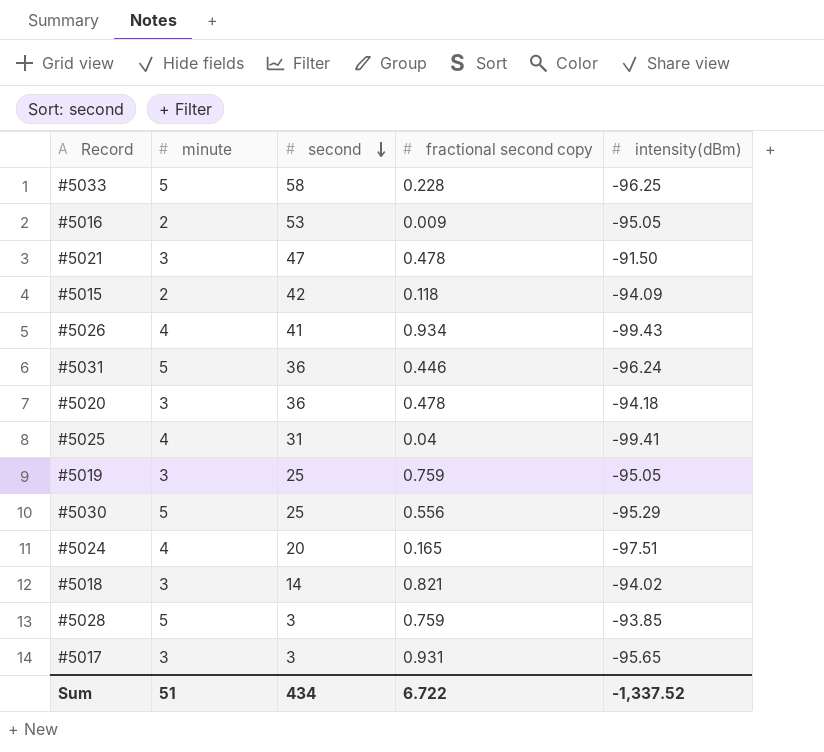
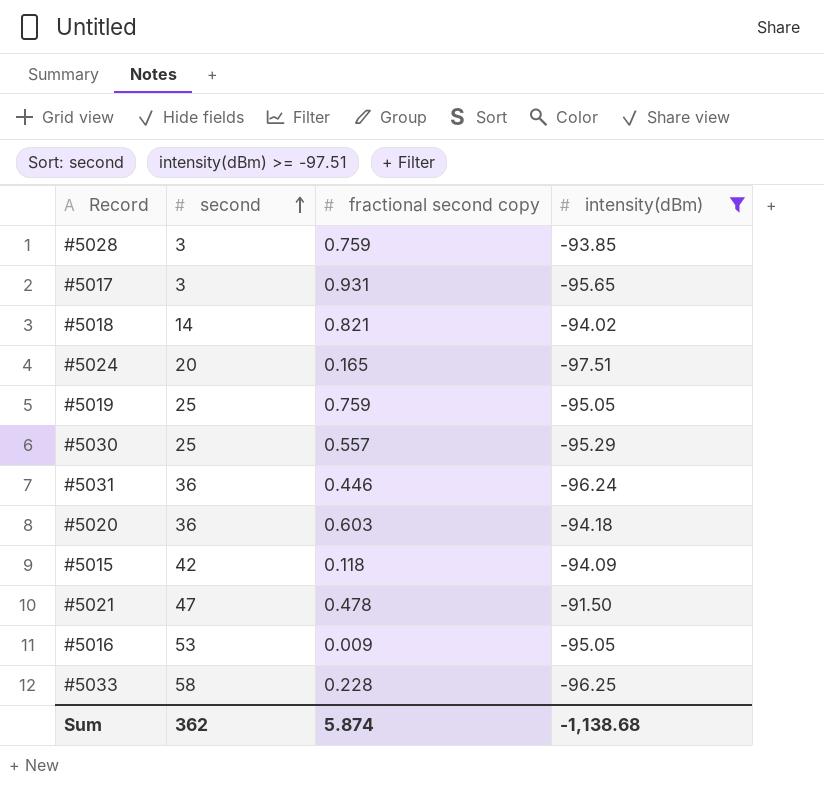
filter: none -> intensity(dBm) >= -97.51
row order: second descending -> second ascending
column minute | position: 2 -> none
#5030 | fractional second copy: 0.556 -> 0.557
#5020 | fractional second copy: 0.478 -> 0.603
Sum | second: 434 -> 362
Sum | fractional second copy: 6.722 -> 5.874
Sum | intensity(dBm): -1,337.52 -> -1,138.68

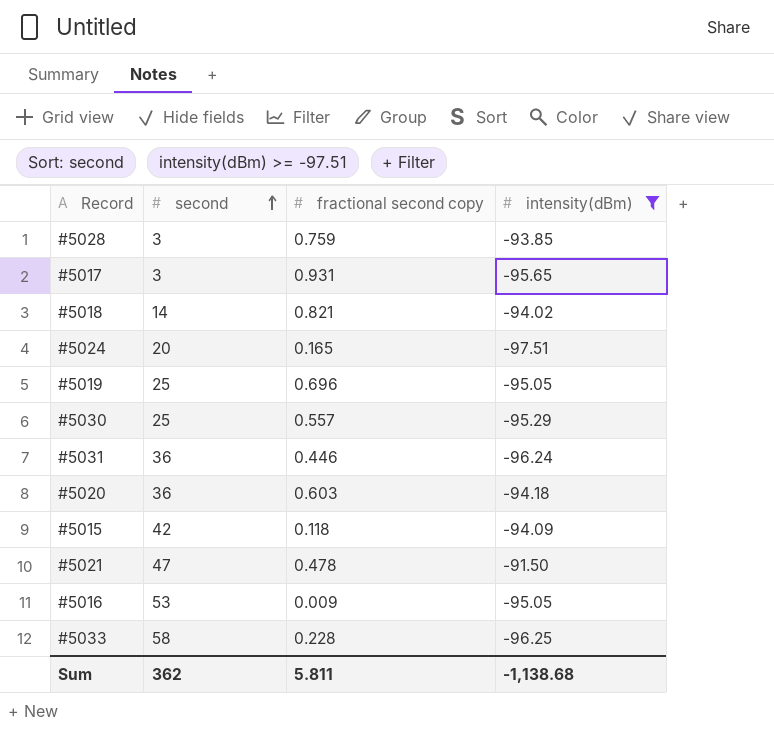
#5019 | fractional second copy: 0.759 -> 0.696
Sum | fractional second copy: 5.874 -> 5.811

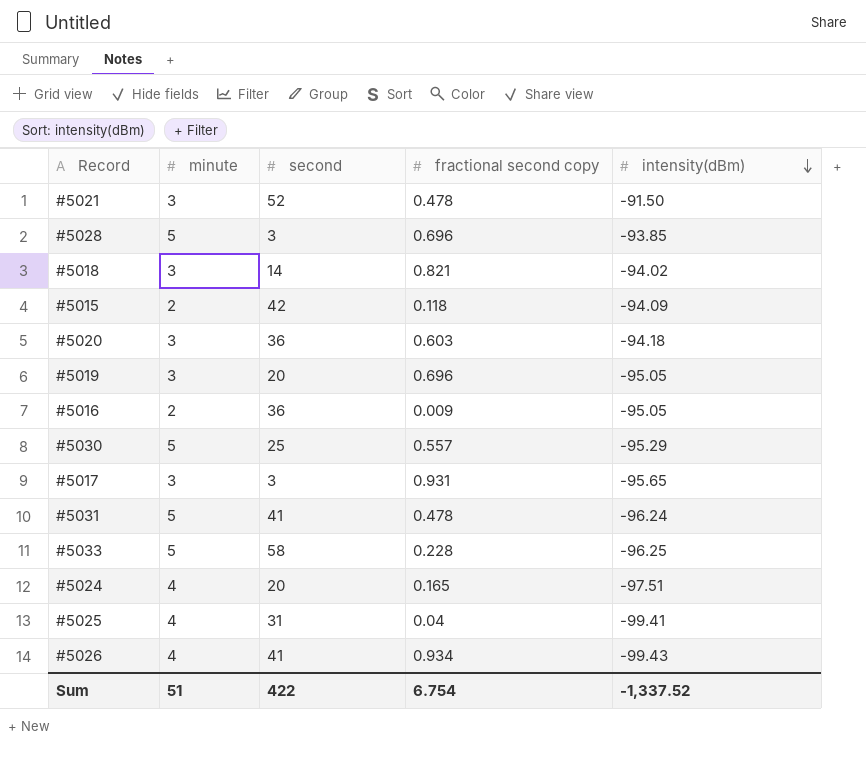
filter: intensity(dBm) >= -97.51 -> none
row order: second ascending -> intensity(dBm) descending
column minute | position: none -> 2
#5021 | second: 47 -> 52
#5028 | fractional second copy: 0.759 -> 0.696
#5019 | second: 25 -> 20
#5016 | second: 53 -> 36
#5031 | second: 36 -> 41
#5031 | fractional second copy: 0.446 -> 0.478
Sum | second: 362 -> 422
Sum | fractional second copy: 5.811 -> 6.754
Sum | intensity(dBm): -1,138.68 -> -1,337.52

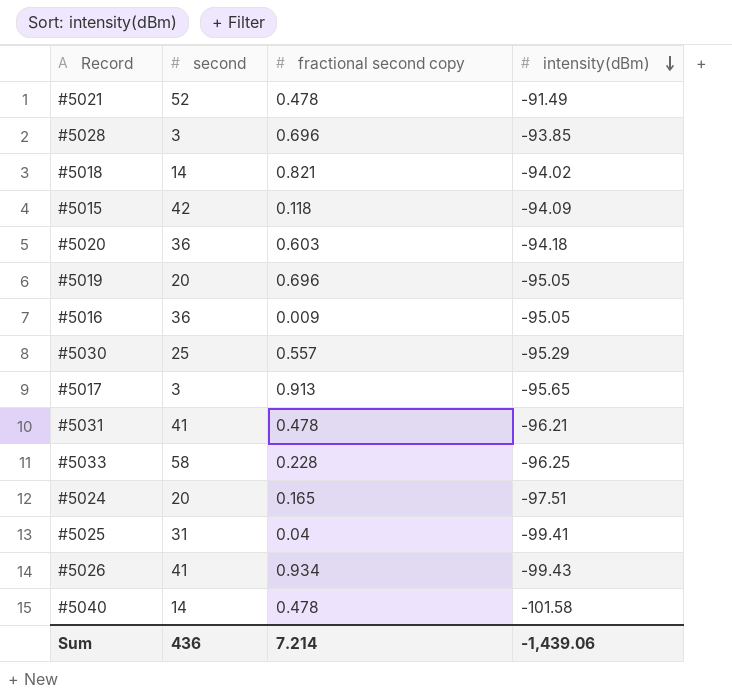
column minute | position: 2 -> none
#5021 | intensity(dBm): -91.50 -> -91.49
#5017 | fractional second copy: 0.931 -> 0.913
#5031 | intensity(dBm): -96.24 -> -96.21
row #5040: none -> 14 | 0.478 | -101.58
Sum | second: 422 -> 436
Sum | fractional second copy: 6.754 -> 7.214
Sum | intensity(dBm): -1,337.52 -> -1,439.06

